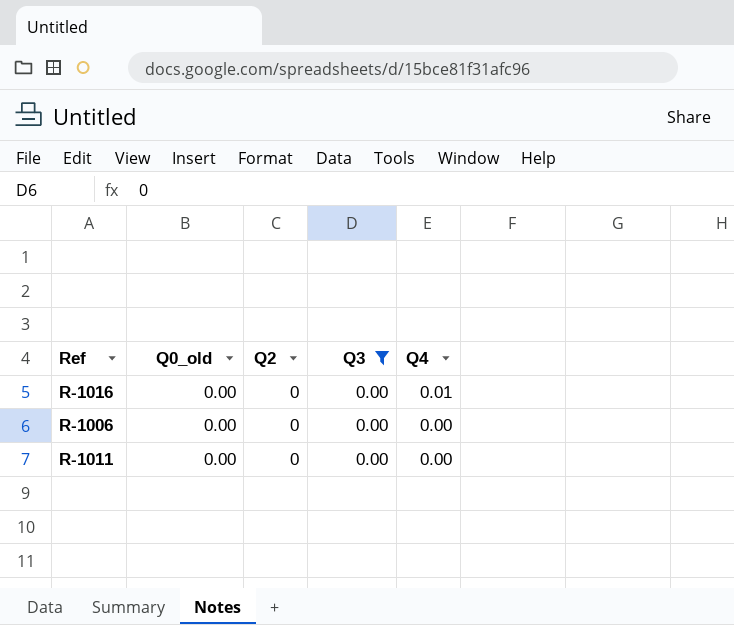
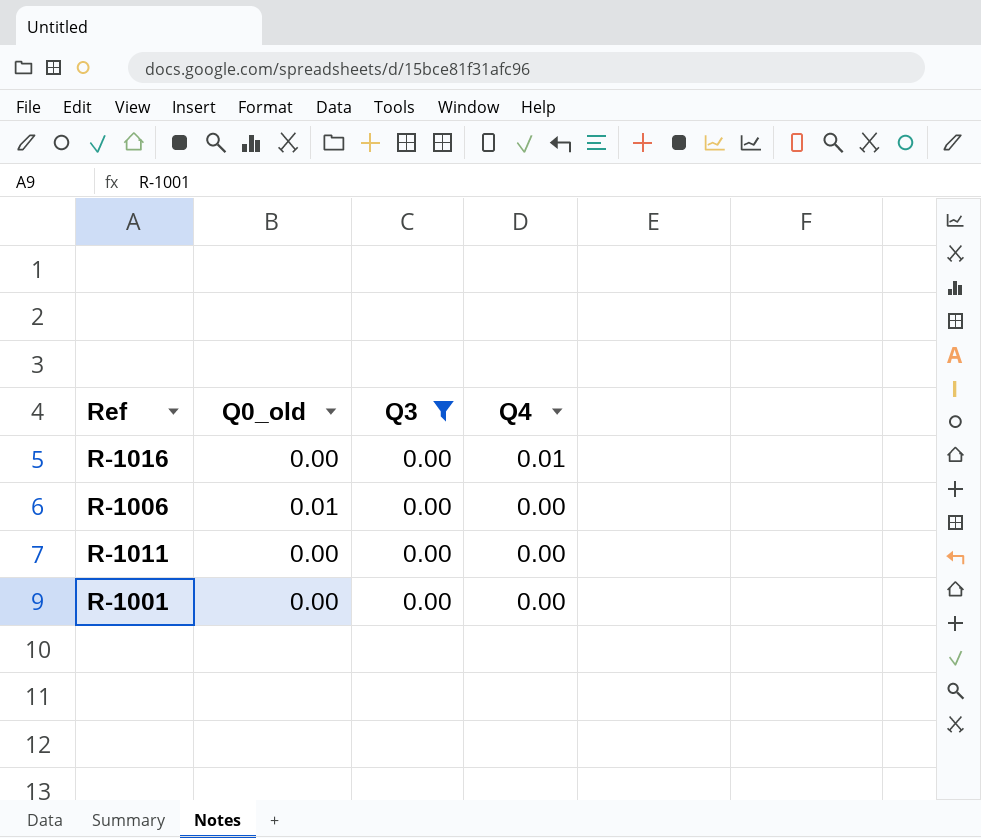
column Q2 | position: 3 -> none
R-1006 | Q0_old: 0.00 -> 0.01
row R-1001: none -> 0.00 | 0.00 | 0.00

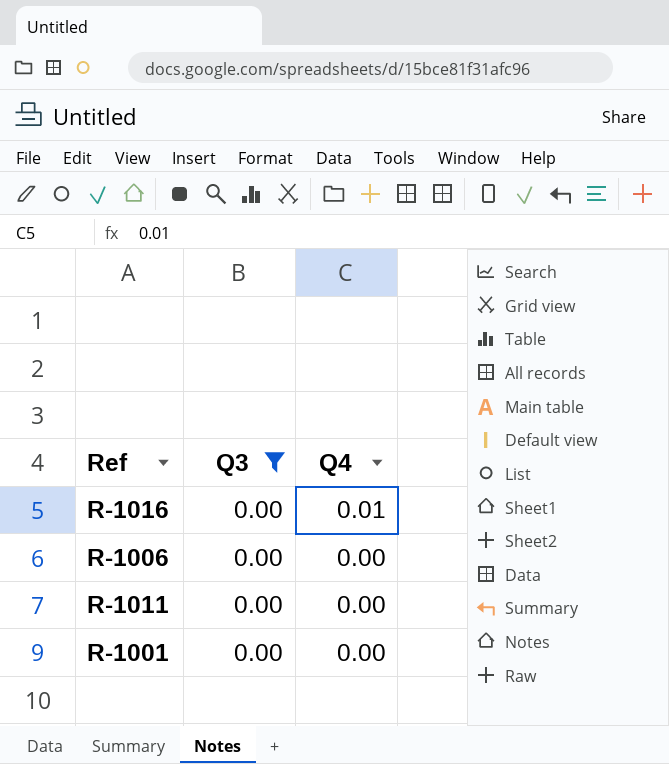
column Q0_old | position: 2 -> none

